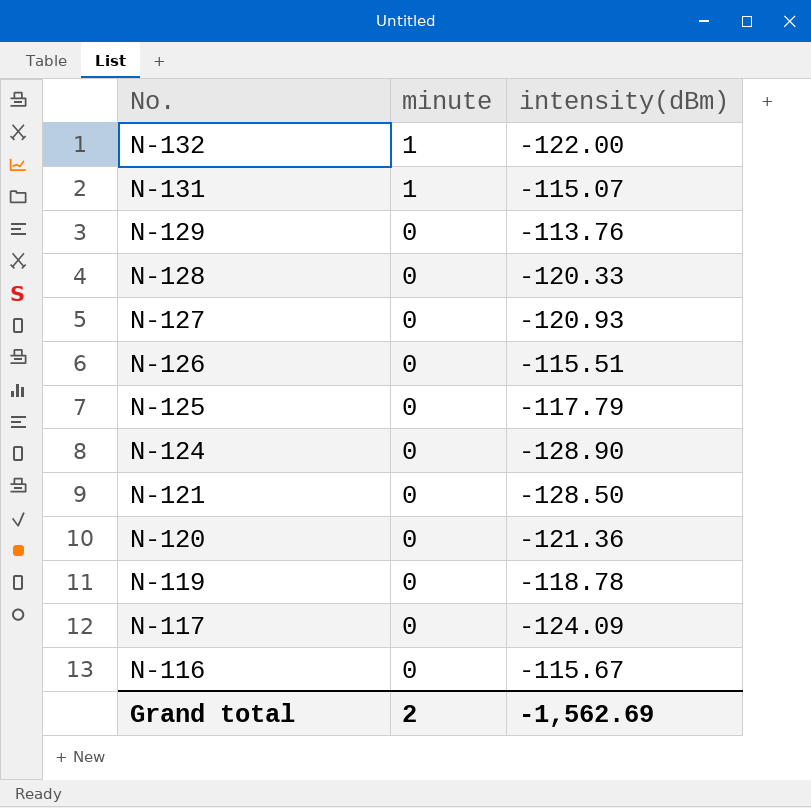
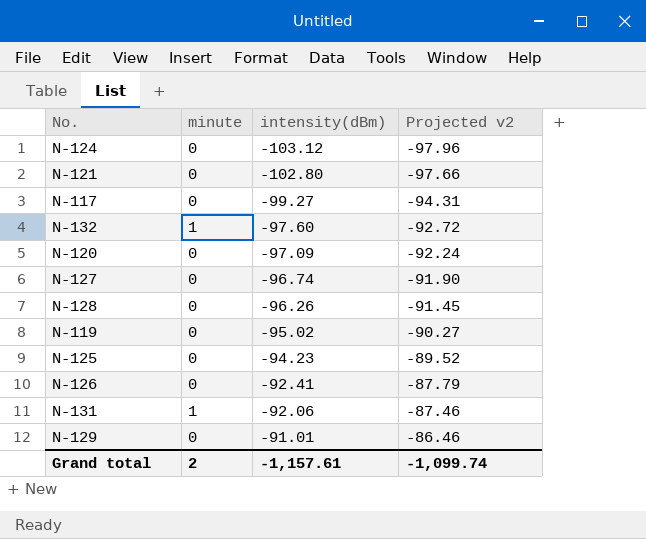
row order: No. descending -> intensity(dBm) ascending
column Projected v2 | formula: none -> [intensity(dBm)] * 0.95
row N-116: 0 | -115.67 -> none
N-124 | intensity(dBm): -128.90 -> -103.12
N-121 | intensity(dBm): -128.50 -> -102.80
N-117 | intensity(dBm): -124.09 -> -99.27
N-132 | intensity(dBm): -122.00 -> -97.60
N-120 | intensity(dBm): -121.36 -> -97.09
N-127 | intensity(dBm): -120.93 -> -96.74
N-128 | intensity(dBm): -120.33 -> -96.26
N-119 | intensity(dBm): -118.78 -> -95.02
N-125 | intensity(dBm): -117.79 -> -94.23
N-126 | intensity(dBm): -115.51 -> -92.41
N-131 | intensity(dBm): -115.07 -> -92.06
N-129 | intensity(dBm): -113.76 -> -91.01
Grand total | intensity(dBm): -1,562.69 -> -1,157.61

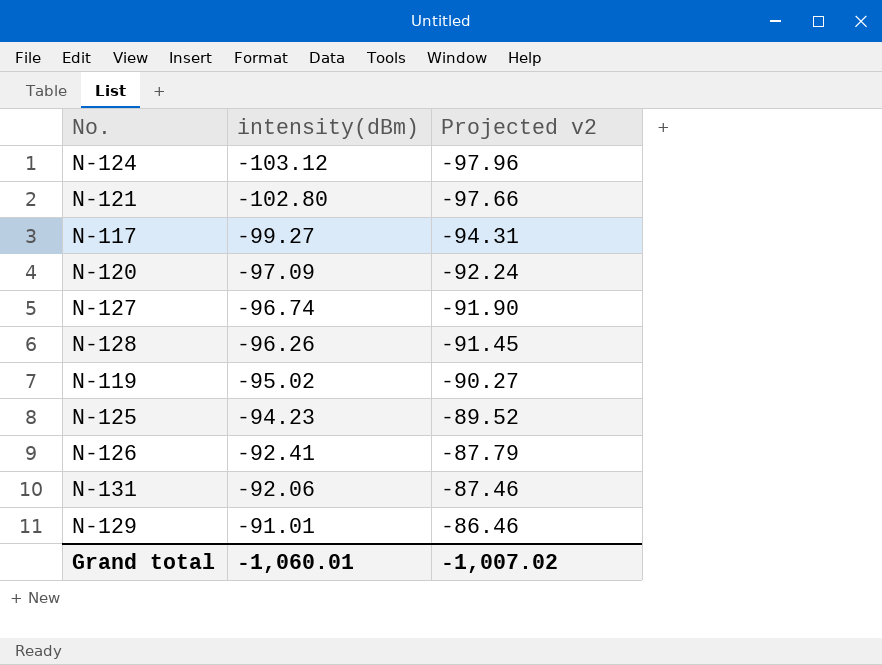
column minute | position: 2 -> none
row N-132: 1 | -97.60 | -92.72 -> none
Grand total | intensity(dBm): -1,157.61 -> -1,060.01
Grand total | Projected v2: -1,099.74 -> -1,007.02

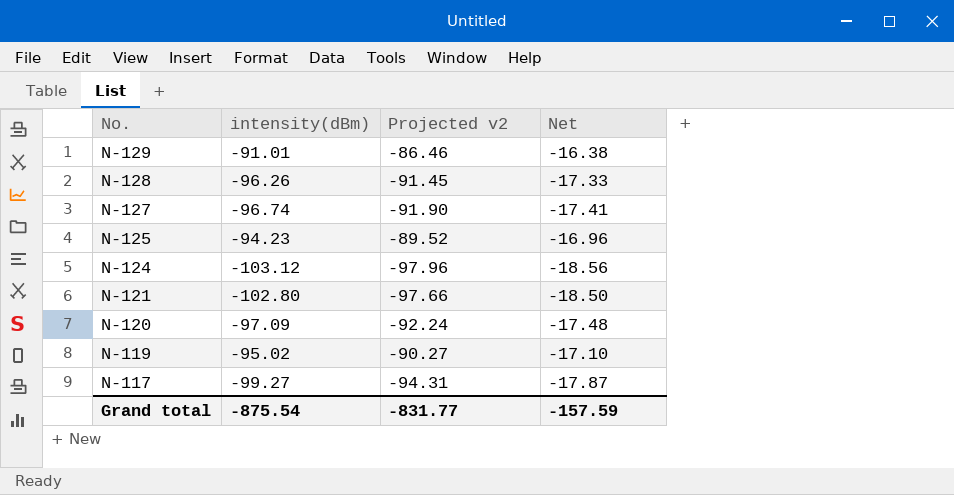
row order: intensity(dBm) ascending -> No. descending
column Net | formula: none -> [intensity(dBm)] * 0.18
row N-126: -92.41 | -87.79 -> none
row N-131: -92.06 | -87.46 -> none
Grand total | intensity(dBm): -1,060.01 -> -875.54
Grand total | Projected v2: -1,007.02 -> -831.77

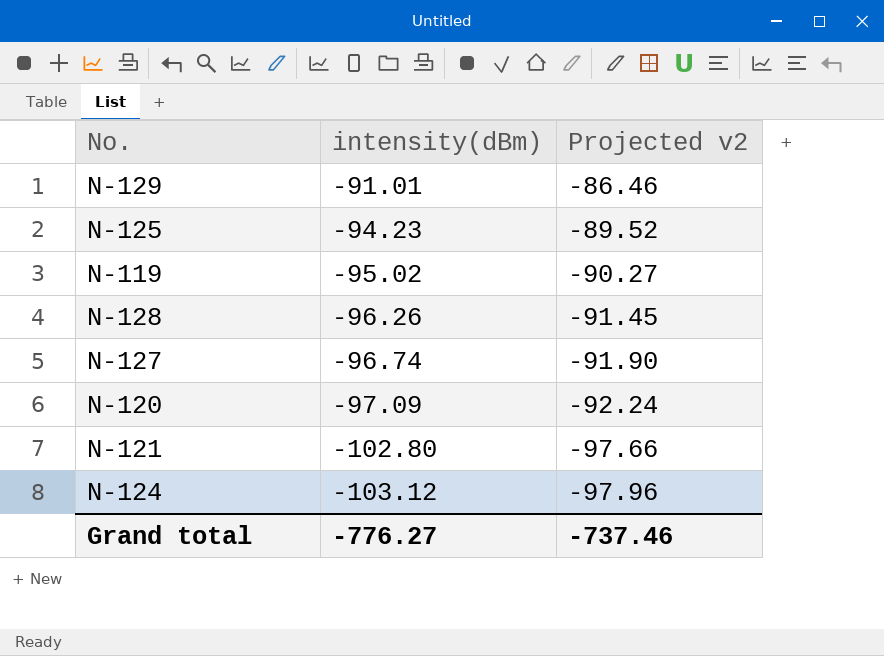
row order: No. descending -> intensity(dBm) descending
column Net | formula: [intensity(dBm)] * 0.18 -> none
row N-117: -99.27 | -94.31 | -17.87 -> none
Grand total | intensity(dBm): -875.54 -> -776.27
Grand total | Projected v2: -831.77 -> -737.46

